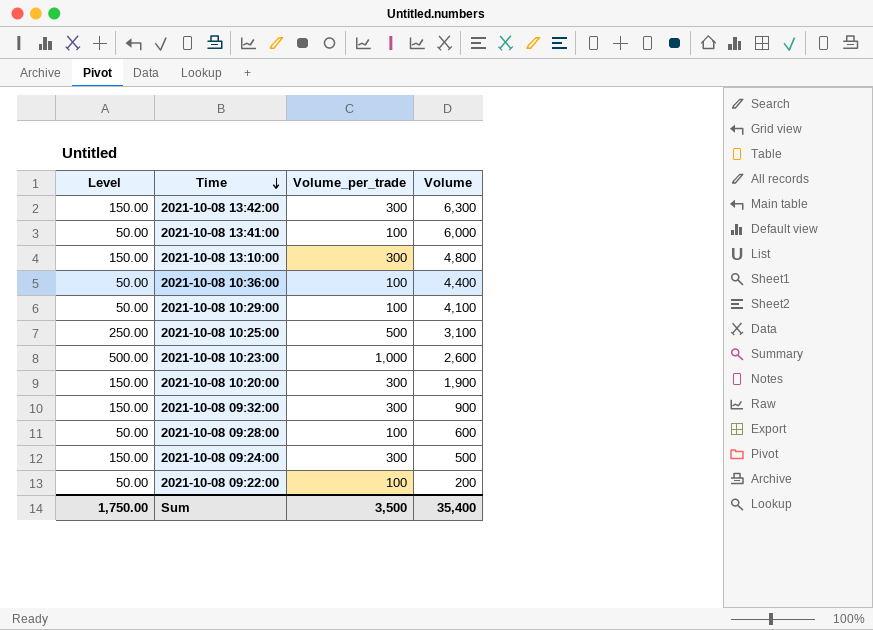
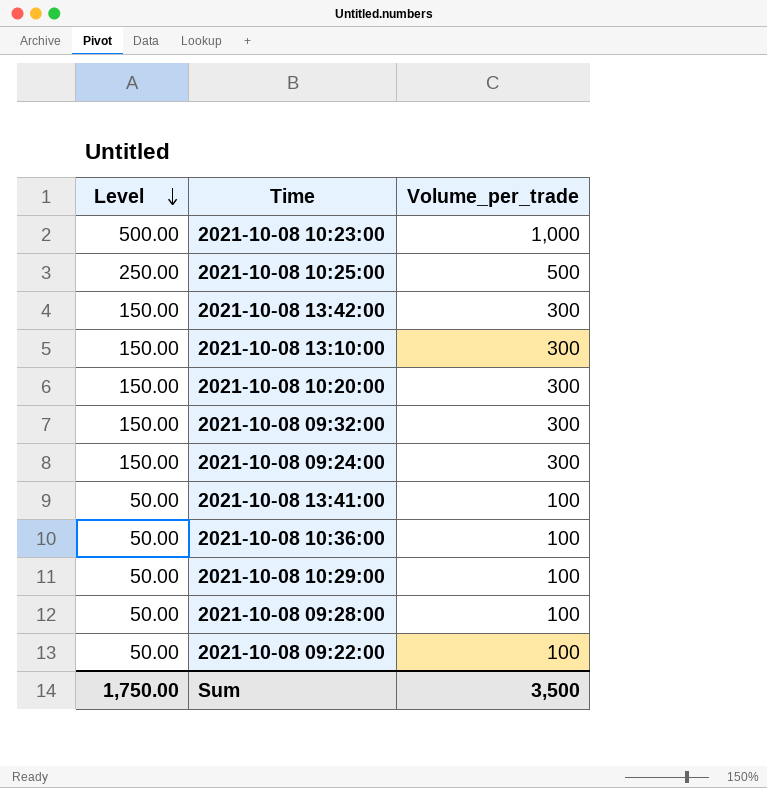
row order: Time descending -> Level descending
column Volume | position: 4 -> none

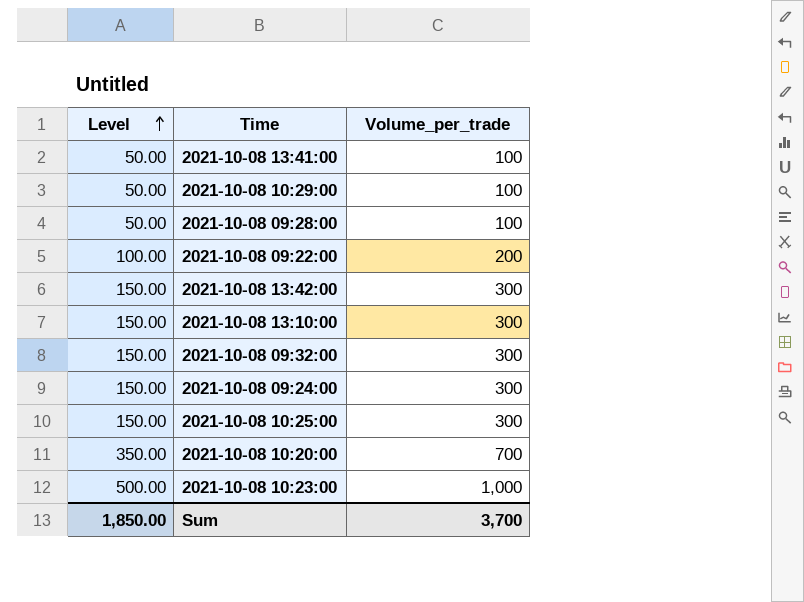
row order: Level descending -> Level ascending
row 2021-10-08 10:36:00: 50.00 | 100 -> none
2021-10-08 09:22:00 | Level: 50.00 -> 100.00
2021-10-08 09:22:00 | Volume_per_trade: 100 -> 200
2021-10-08 10:25:00 | Level: 250.00 -> 150.00
2021-10-08 10:25:00 | Volume_per_trade: 500 -> 300
2021-10-08 10:20:00 | Level: 150.00 -> 350.00
2021-10-08 10:20:00 | Volume_per_trade: 300 -> 700
Sum | Level: 1,750.00 -> 1,850.00
Sum | Volume_per_trade: 3,500 -> 3,700

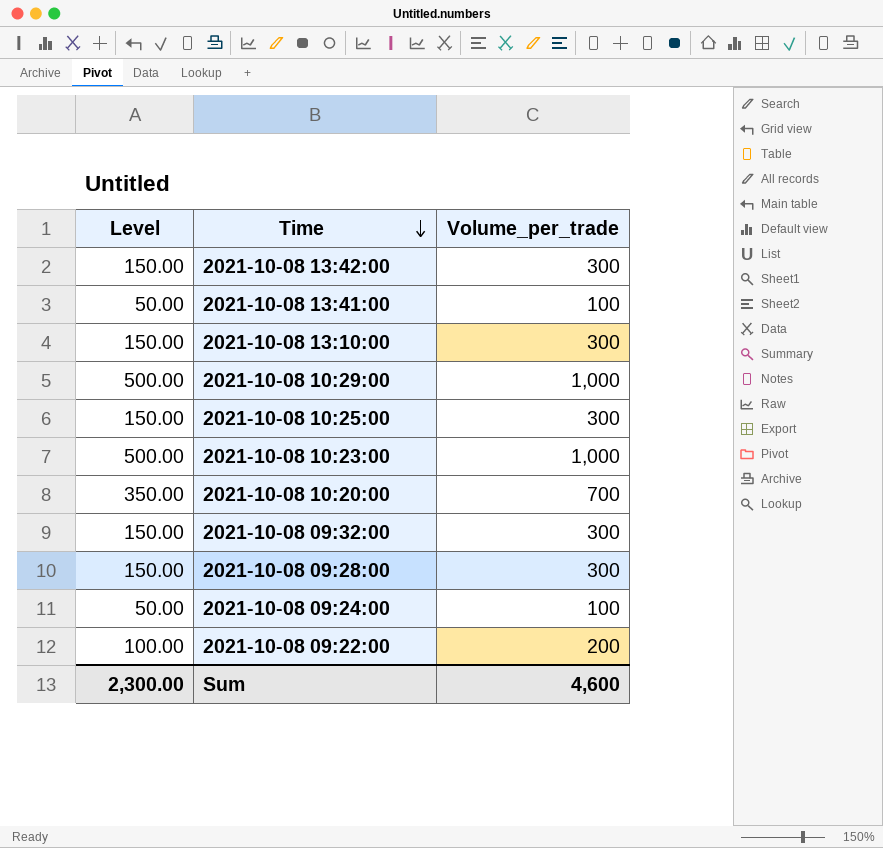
row order: Level ascending -> Time descending
2021-10-08 10:29:00 | Level: 50.00 -> 500.00
2021-10-08 10:29:00 | Volume_per_trade: 100 -> 1,000
2021-10-08 09:28:00 | Level: 50.00 -> 150.00
2021-10-08 09:28:00 | Volume_per_trade: 100 -> 300
2021-10-08 09:24:00 | Level: 150.00 -> 50.00
2021-10-08 09:24:00 | Volume_per_trade: 300 -> 100
Sum | Level: 1,850.00 -> 2,300.00
Sum | Volume_per_trade: 3,700 -> 4,600

